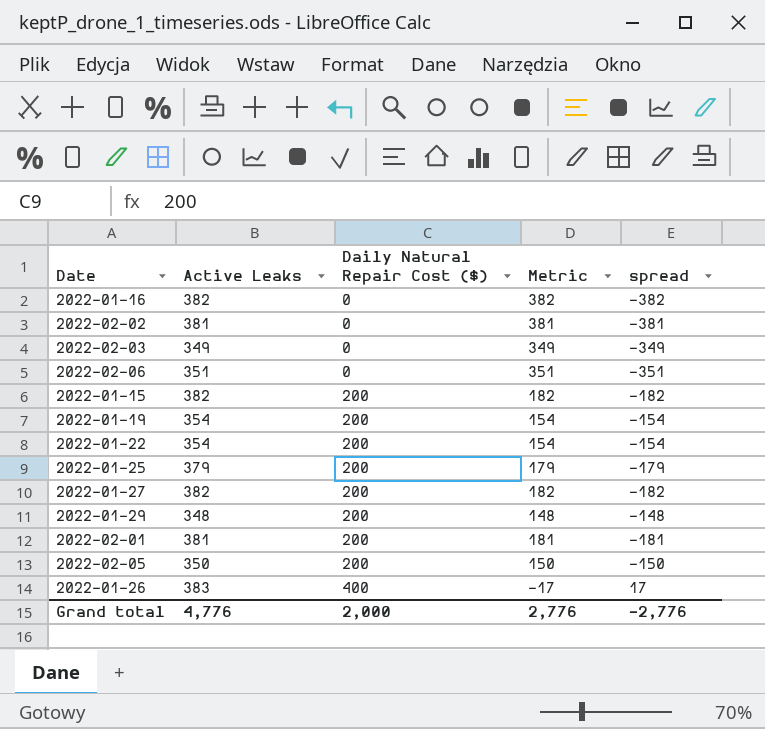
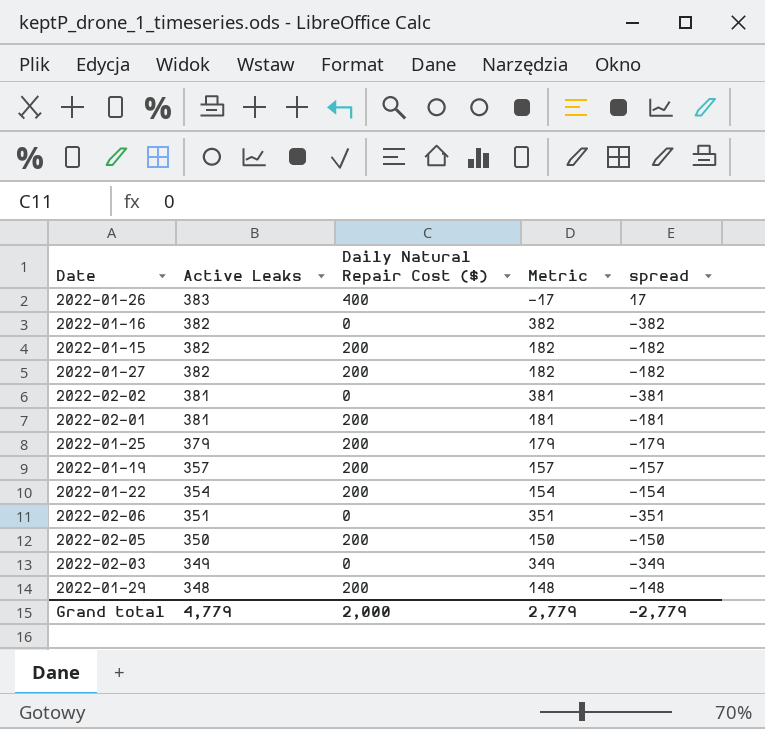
row order: Daily Natural Repair Cost ($) ascending -> Active Leaks descending
2022-01-19 | Active Leaks: 354 -> 357
2022-01-19 | Metric: 154 -> 157
2022-01-19 | spread: -154 -> -157
Grand total | Active Leaks: 4,776 -> 4,779
Grand total | Metric: 2,776 -> 2,779
Grand total | spread: -2,776 -> -2,779

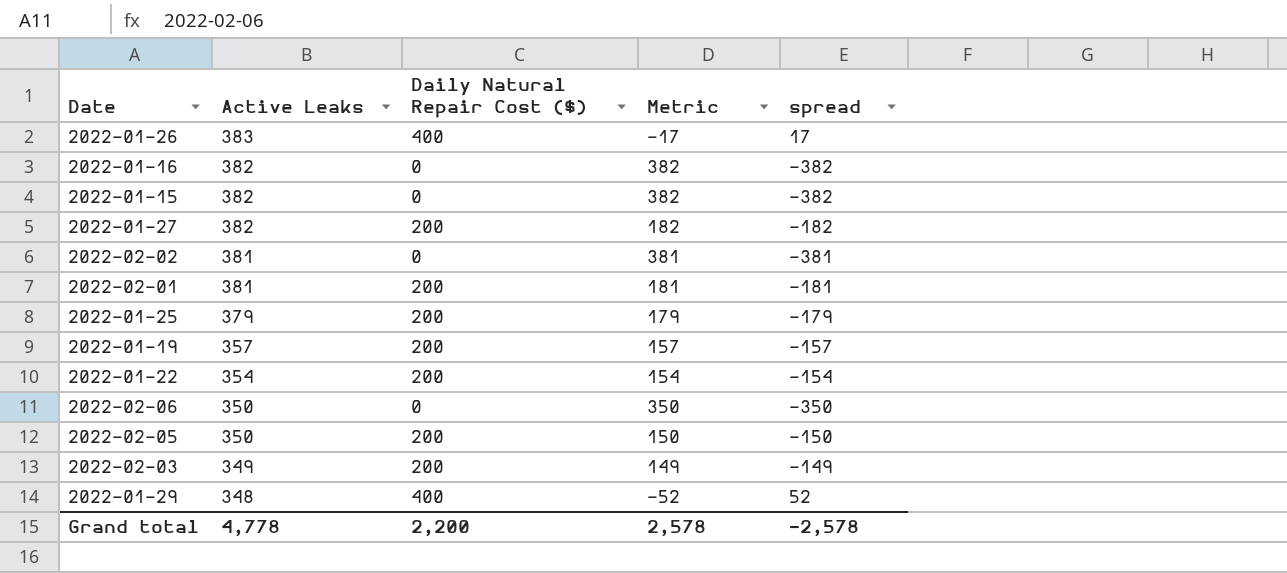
2022-01-15 | Daily Natural Repair Cost ($): 200 -> 0
2022-01-15 | Metric: 182 -> 382
2022-01-15 | spread: -182 -> -382
2022-02-06 | Active Leaks: 351 -> 350
2022-02-06 | Metric: 351 -> 350
2022-02-06 | spread: -351 -> -350
2022-02-03 | Daily Natural Repair Cost ($): 0 -> 200
2022-02-03 | Metric: 349 -> 149
2022-02-03 | spread: -349 -> -149
2022-01-29 | Daily Natural Repair Cost ($): 200 -> 400
2022-01-29 | Metric: 148 -> -52
2022-01-29 | spread: -148 -> 52
Grand total | Active Leaks: 4,779 -> 4,778
Grand total | Daily Natural Repair Cost ($): 2,000 -> 2,200
Grand total | Metric: 2,779 -> 2,578
Grand total | spread: -2,779 -> -2,578

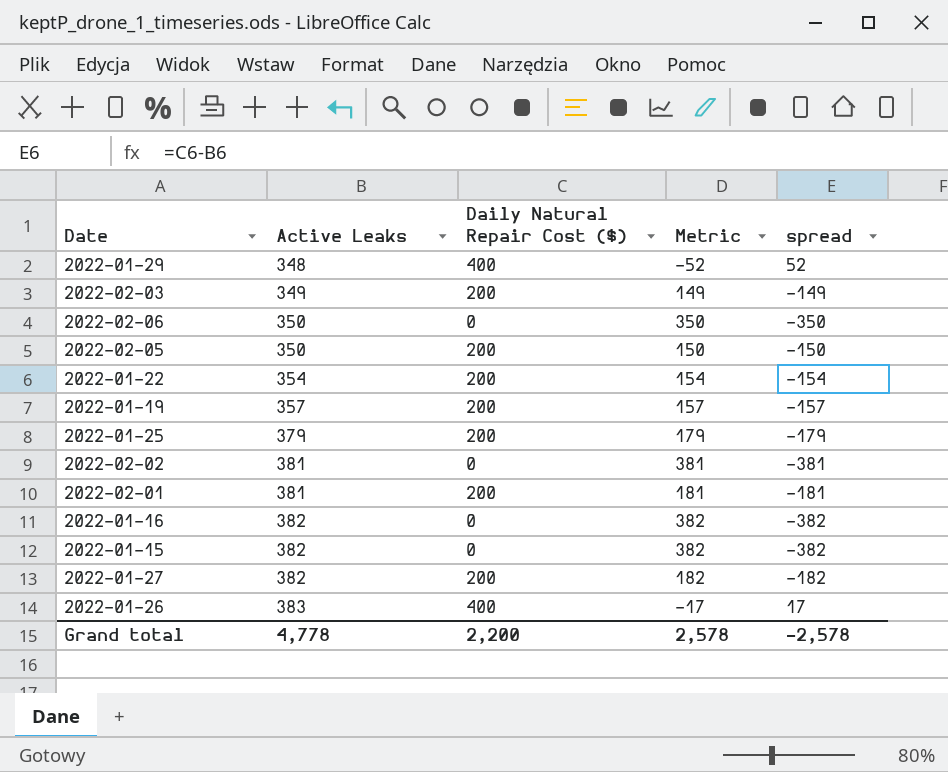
row order: Active Leaks descending -> Active Leaks ascending

